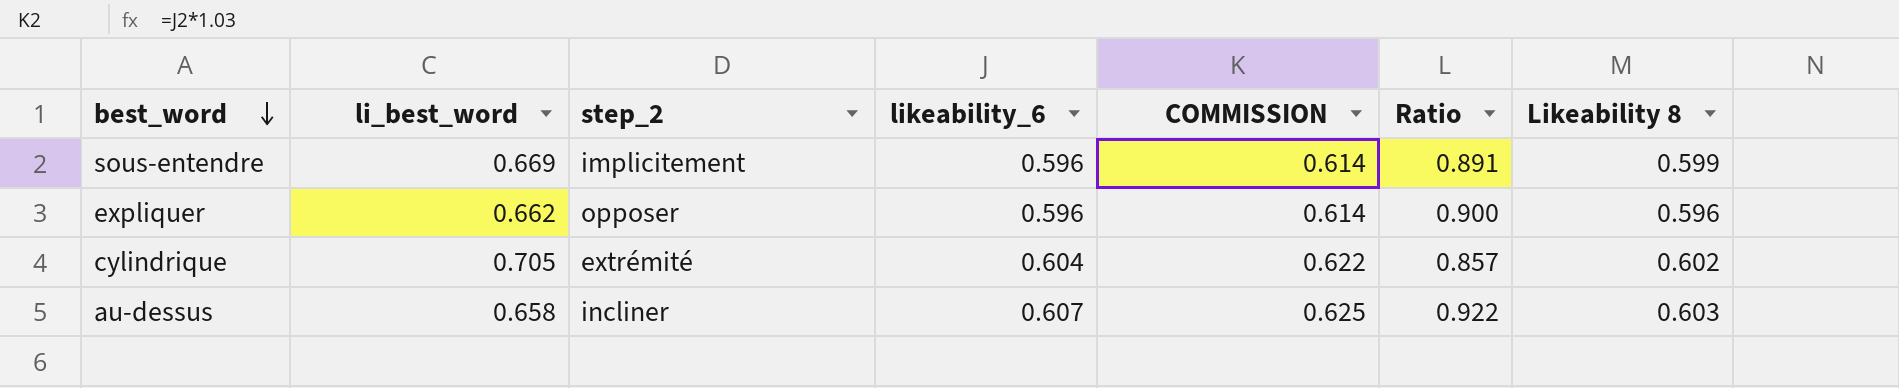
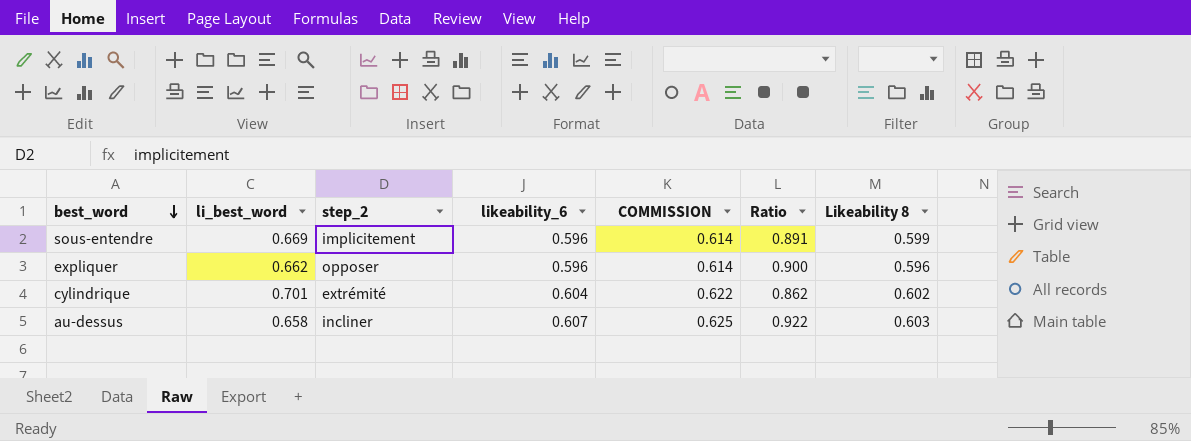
cylindrique | li_best_word: 0.705 -> 0.701
cylindrique | Ratio: 0.857 -> 0.862

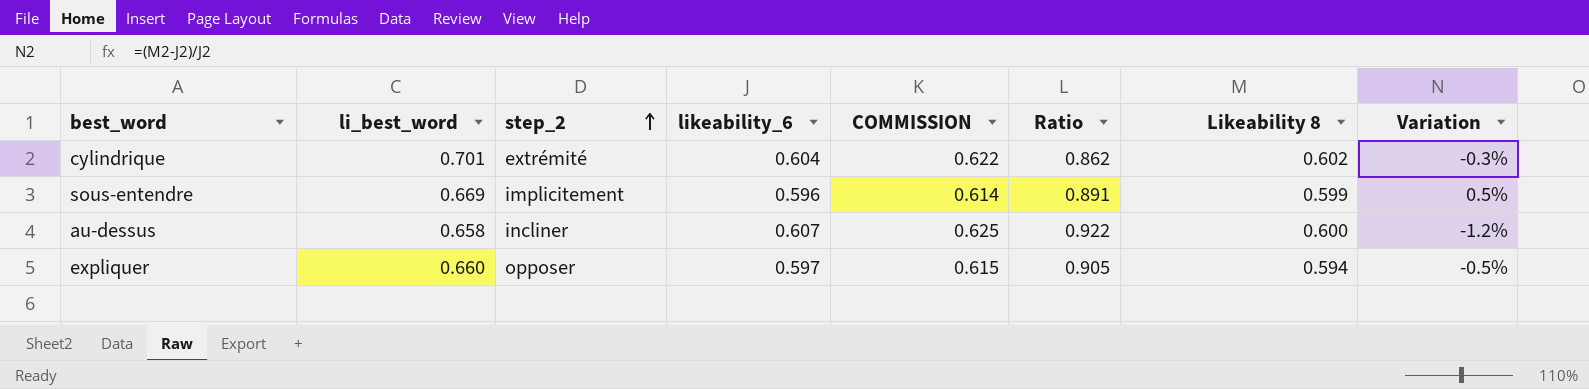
row order: best_word descending -> step_2 ascending
column Variation | formula: none -> ([Likeability 8] - [likeability_6]) / [likeability_6]
au-dessus | Likeability 8: 0.603 -> 0.600
expliquer | li_best_word: 0.662 -> 0.660
expliquer | likeability_6: 0.596 -> 0.597
expliquer | COMMISSION: 0.614 -> 0.615
expliquer | Ratio: 0.900 -> 0.905
expliquer | Likeability 8: 0.596 -> 0.594

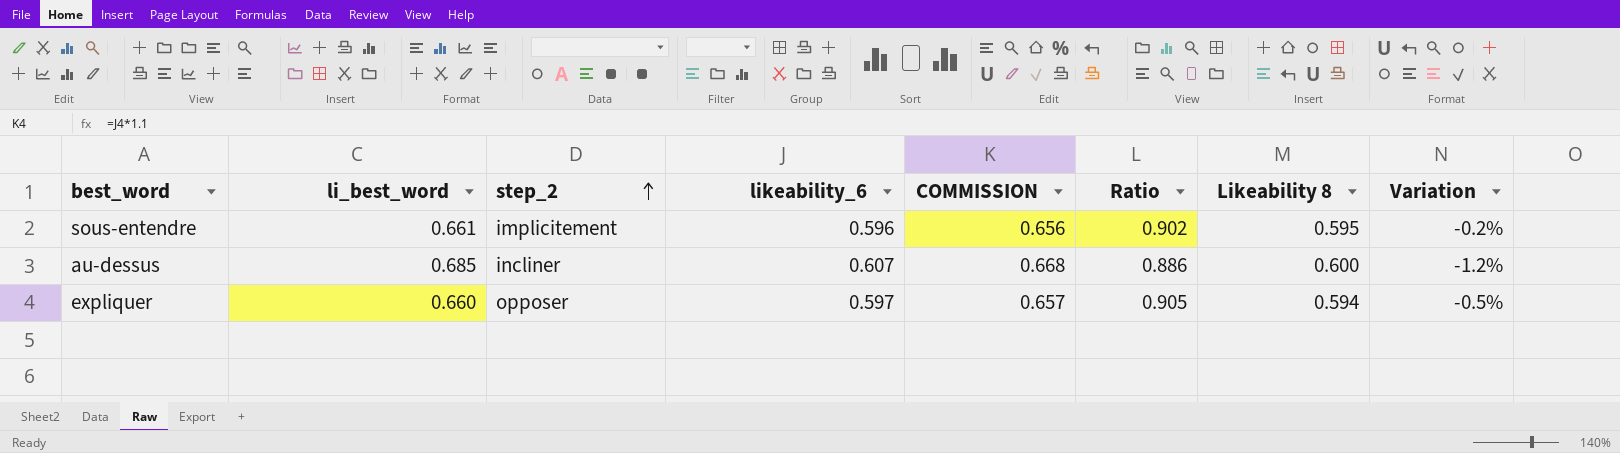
column COMMISSION | formula: [likeability_6] * 1.03 -> [likeability_6] * 1.1
row cylindrique: 0.701 | extrémité | 0.604 | 0.622 | 0.862 | 0.602 | -0.3% -> none
sous-entendre | li_best_word: 0.669 -> 0.661
sous-entendre | Ratio: 0.891 -> 0.902
sous-entendre | Likeability 8: 0.599 -> 0.595
sous-entendre | Variation: 0.5% -> -0.2%
au-dessus | li_best_word: 0.658 -> 0.685
au-dessus | Ratio: 0.922 -> 0.886

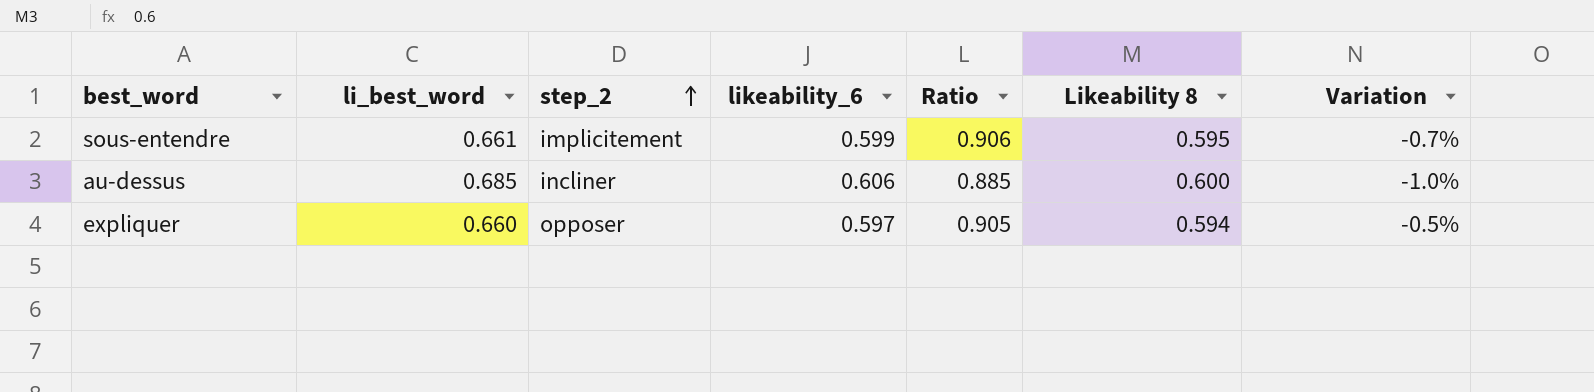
column COMMISSION | formula: [likeability_6] * 1.1 -> none
sous-entendre | likeability_6: 0.596 -> 0.599
sous-entendre | Ratio: 0.902 -> 0.906
sous-entendre | Variation: -0.2% -> -0.7%
au-dessus | likeability_6: 0.607 -> 0.606
au-dessus | Ratio: 0.886 -> 0.885
au-dessus | Variation: -1.2% -> -1.0%

